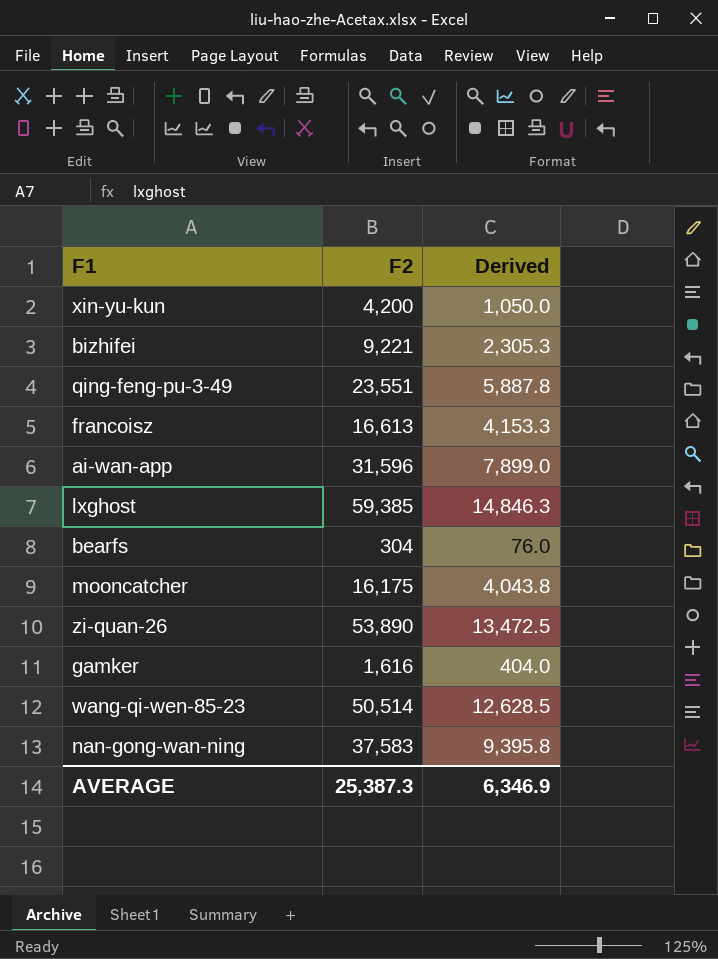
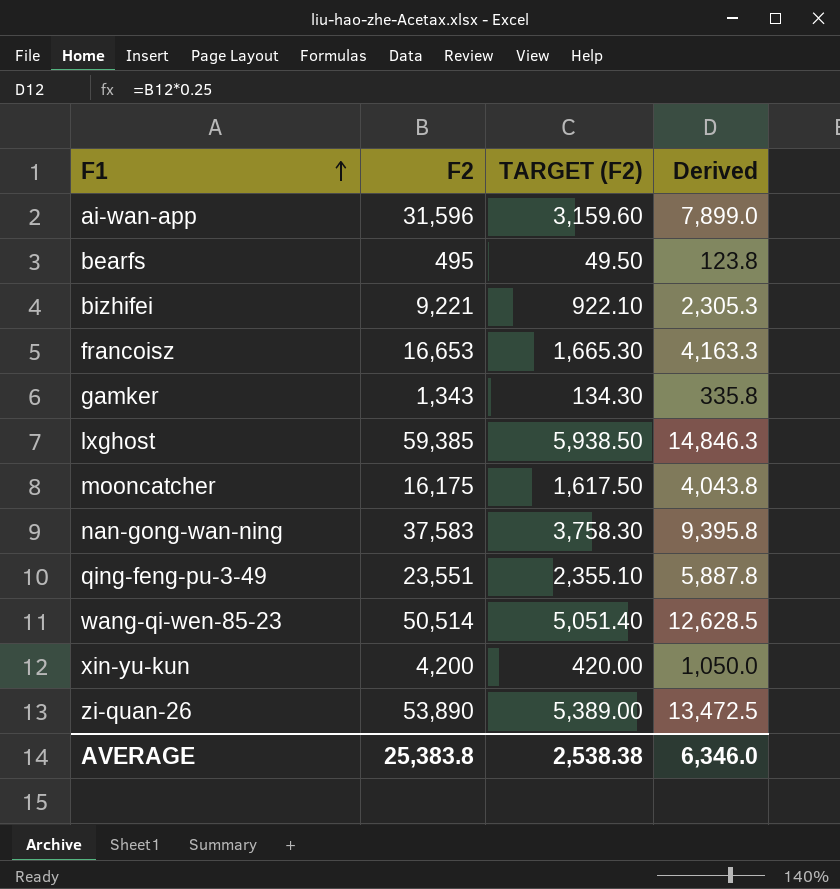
row order: none -> F1 ascending
column TARGET (F2) | formula: none -> [F2] * 0.1
bearfs | F2: 304 -> 495
bearfs | Derived: 76.0 -> 123.8
francoisz | F2: 16,613 -> 16,653
francoisz | Derived: 4,153.3 -> 4,163.3
gamker | F2: 1,616 -> 1,343
gamker | Derived: 404.0 -> 335.8
AVERAGE | F2: 25,387.3 -> 25,383.8
AVERAGE | Derived: 6,346.9 -> 6,346.0

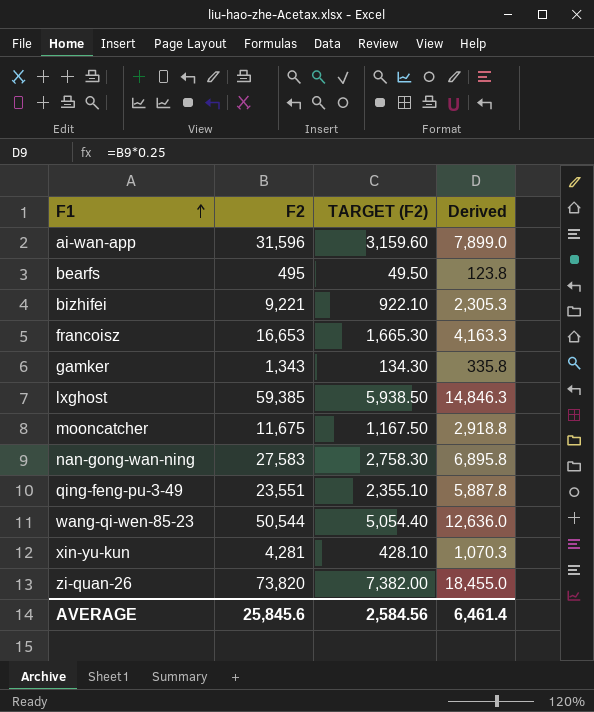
mooncatcher | F2: 16,175 -> 11,675
mooncatcher | TARGET (F2): 1,617.50 -> 1,167.50
mooncatcher | Derived: 4,043.8 -> 2,918.8
nan-gong-wan-ning | F2: 37,583 -> 27,583
nan-gong-wan-ning | TARGET (F2): 3,758.30 -> 2,758.30
nan-gong-wan-ning | Derived: 9,395.8 -> 6,895.8
wang-qi-wen-85-23 | F2: 50,514 -> 50,544
wang-qi-wen-85-23 | TARGET (F2): 5,051.40 -> 5,054.40
wang-qi-wen-85-23 | Derived: 12,628.5 -> 12,636.0
xin-yu-kun | F2: 4,200 -> 4,281
xin-yu-kun | TARGET (F2): 420.00 -> 428.10
xin-yu-kun | Derived: 1,050.0 -> 1,070.3
zi-quan-26 | F2: 53,890 -> 73,820
zi-quan-26 | TARGET (F2): 5,389.00 -> 7,382.00
zi-quan-26 | Derived: 13,472.5 -> 18,455.0
AVERAGE | F2: 25,383.8 -> 25,845.6
AVERAGE | TARGET (F2): 2,538.38 -> 2,584.56
AVERAGE | Derived: 6,346.0 -> 6,461.4

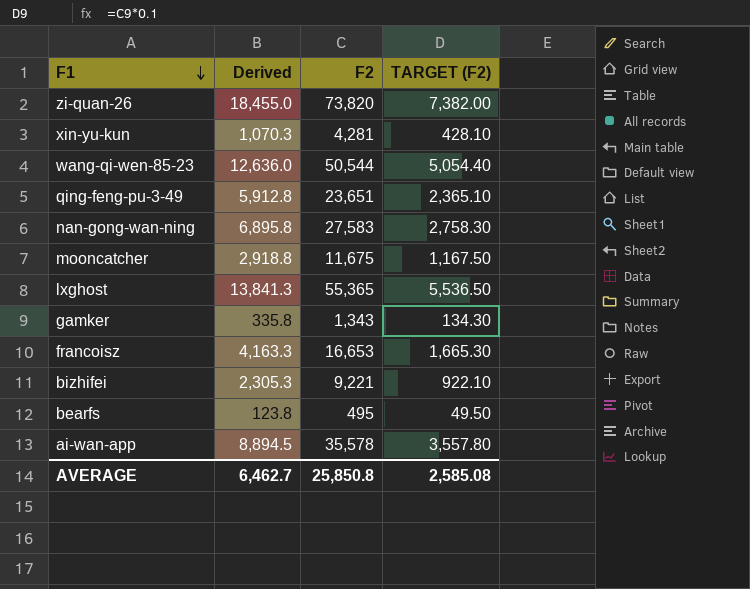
row order: F1 ascending -> F1 descending
column Derived | position: 4 -> 2
qing-feng-pu-3-49 | Derived: 5,887.8 -> 5,912.8
qing-feng-pu-3-49 | F2: 23,551 -> 23,651
qing-feng-pu-3-49 | TARGET (F2): 2,355.10 -> 2,365.10
lxghost | Derived: 14,846.3 -> 13,841.3
lxghost | F2: 59,385 -> 55,365
lxghost | TARGET (F2): 5,938.50 -> 5,536.50
ai-wan-app | Derived: 7,899.0 -> 8,894.5
ai-wan-app | F2: 31,596 -> 35,578
ai-wan-app | TARGET (F2): 3,159.60 -> 3,557.80
AVERAGE | Derived: 6,461.4 -> 6,462.7
AVERAGE | F2: 25,845.6 -> 25,850.8
AVERAGE | TARGET (F2): 2,584.56 -> 2,585.08

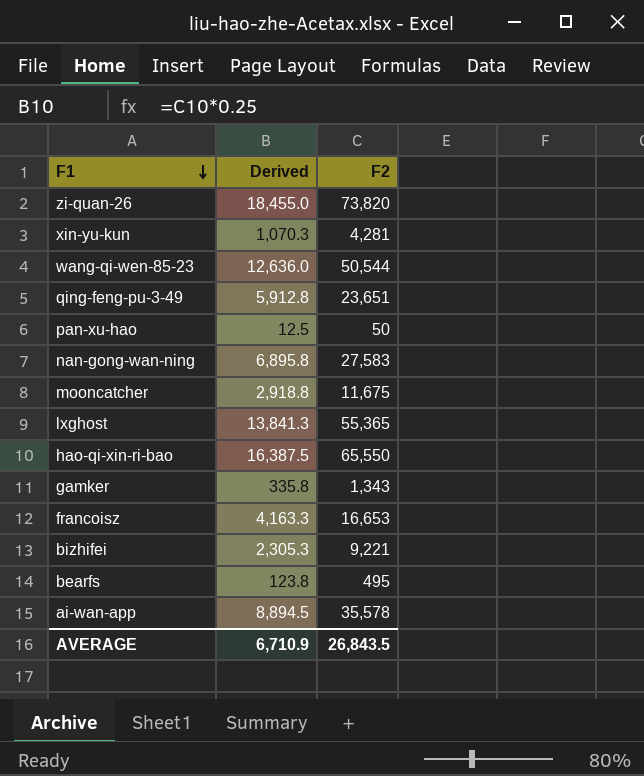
column TARGET (F2) | formula: [F2] * 0.1 -> none
row pan-xu-hao: none -> 12.5 | 50
row hao-qi-xin-ri-bao: none -> 16,387.5 | 65,550
AVERAGE | Derived: 6,462.7 -> 6,710.9
AVERAGE | F2: 25,850.8 -> 26,843.5

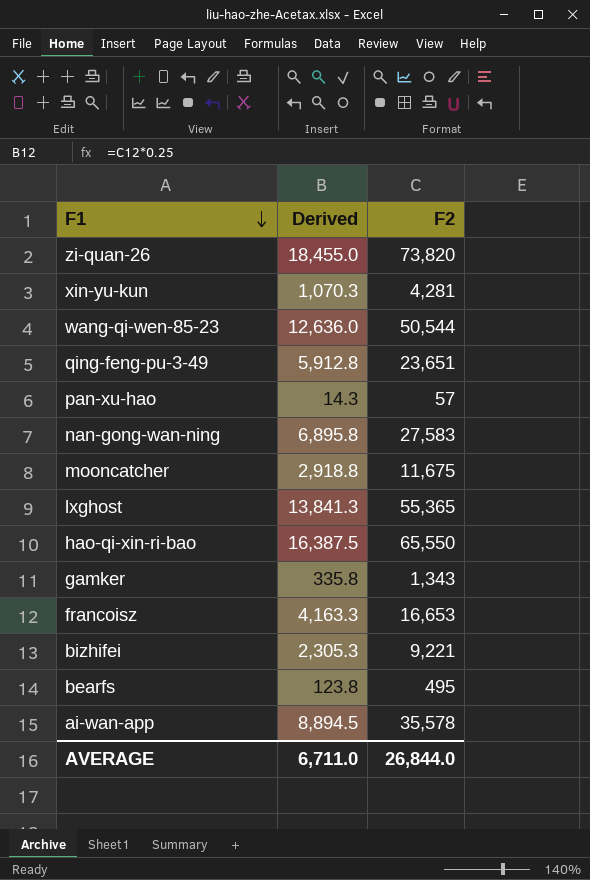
pan-xu-hao | Derived: 12.5 -> 14.3
pan-xu-hao | F2: 50 -> 57
AVERAGE | Derived: 6,710.9 -> 6,711.0
AVERAGE | F2: 26,843.5 -> 26,844.0

